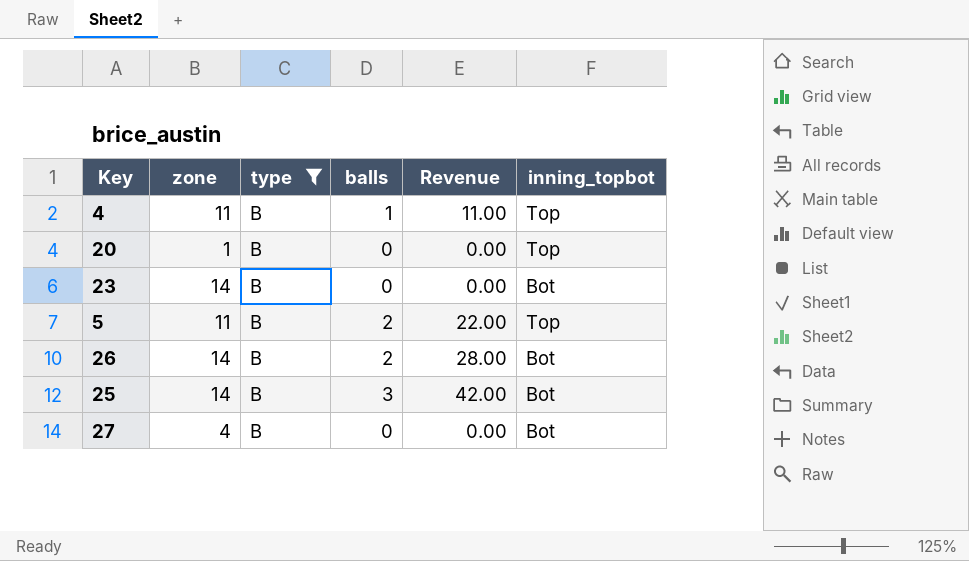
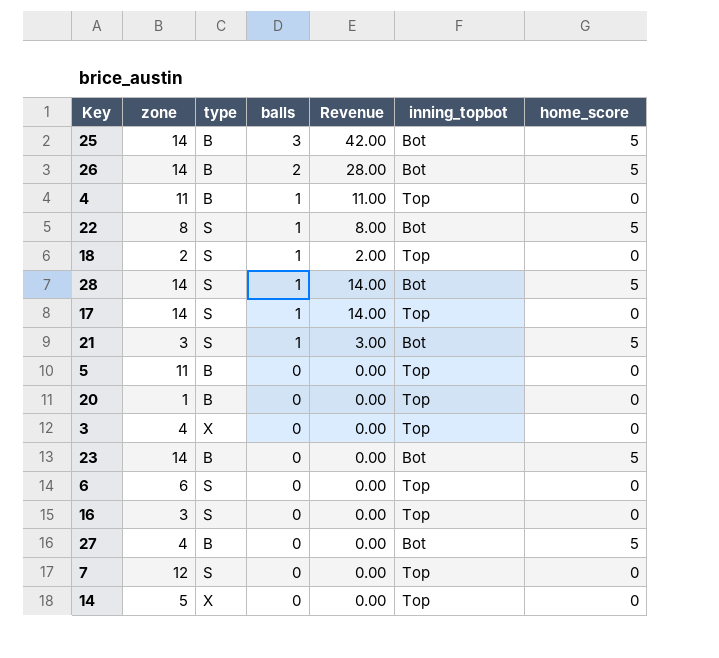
filter: type = B -> none
row order: none -> balls descending
column home_score | position: none -> 7
5 | balls: 2 -> 0
5 | Revenue: 22.00 -> 0.00

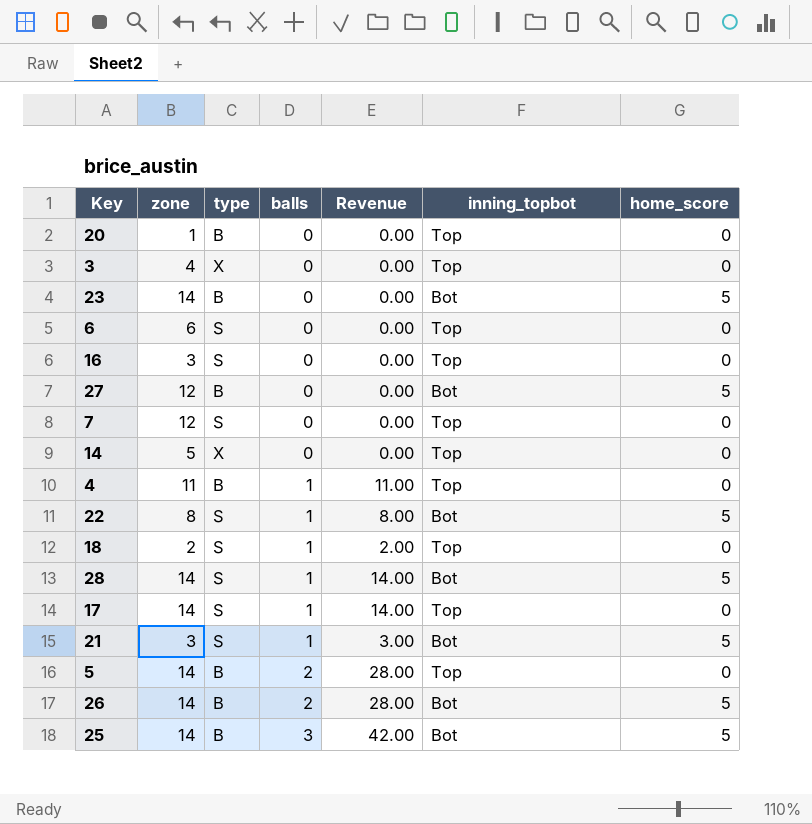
row order: balls descending -> balls ascending
27 | zone: 4 -> 12
5 | zone: 11 -> 14
5 | balls: 0 -> 2
5 | Revenue: 0.00 -> 28.00

